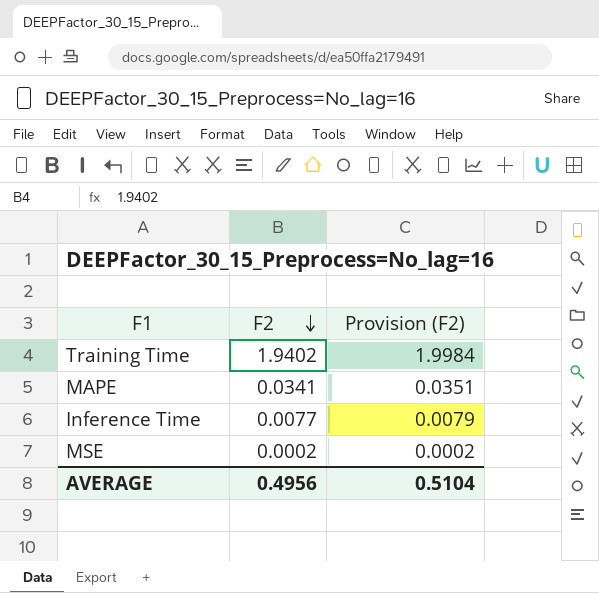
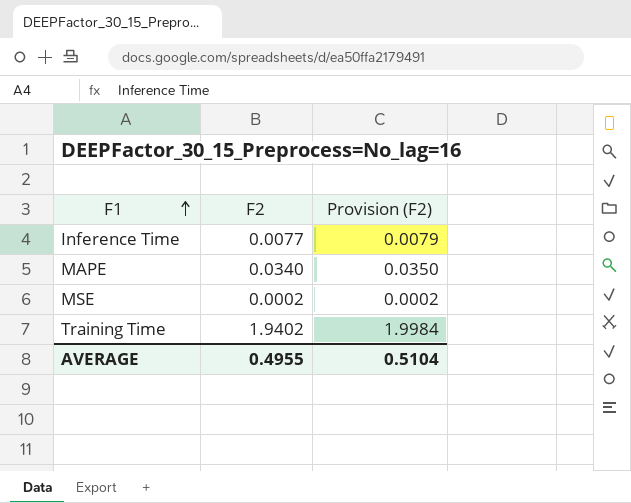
row order: F2 descending -> F1 ascending
MAPE | F2: 0.0341 -> 0.0340
MAPE | Provision (F2): 0.0351 -> 0.0350
AVERAGE | F2: 0.4956 -> 0.4955

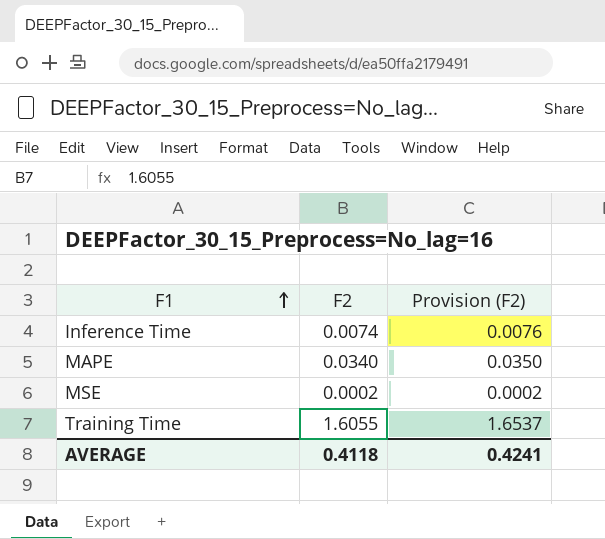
Inference Time | F2: 0.0077 -> 0.0074
Inference Time | Provision (F2): 0.0079 -> 0.0076
Training Time | F2: 1.9402 -> 1.6055
Training Time | Provision (F2): 1.9984 -> 1.6537
AVERAGE | F2: 0.4955 -> 0.4118
AVERAGE | Provision (F2): 0.5104 -> 0.4241

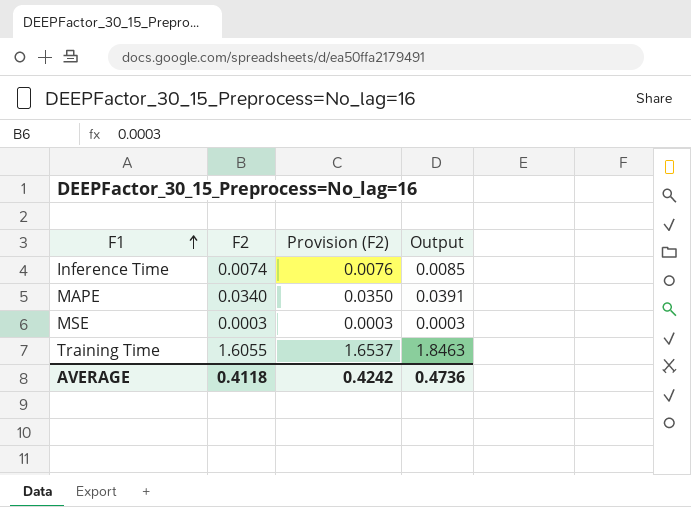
column Output | formula: none -> [F2] * 1.15
MSE | F2: 0.0002 -> 0.0003
MSE | Provision (F2): 0.0002 -> 0.0003
AVERAGE | Provision (F2): 0.4241 -> 0.4242

